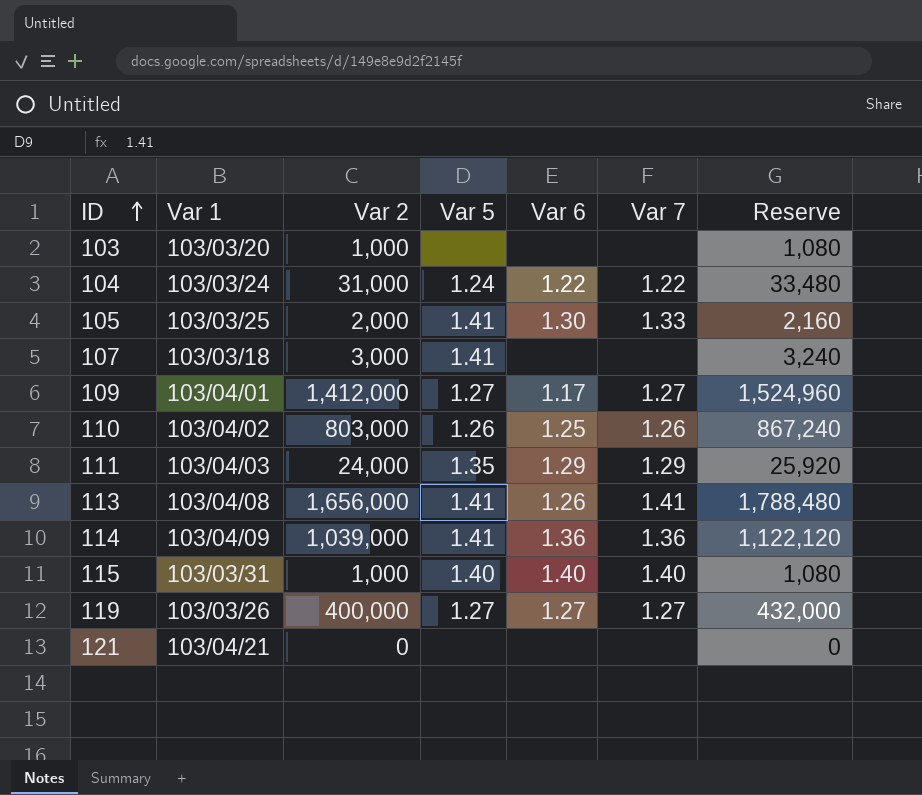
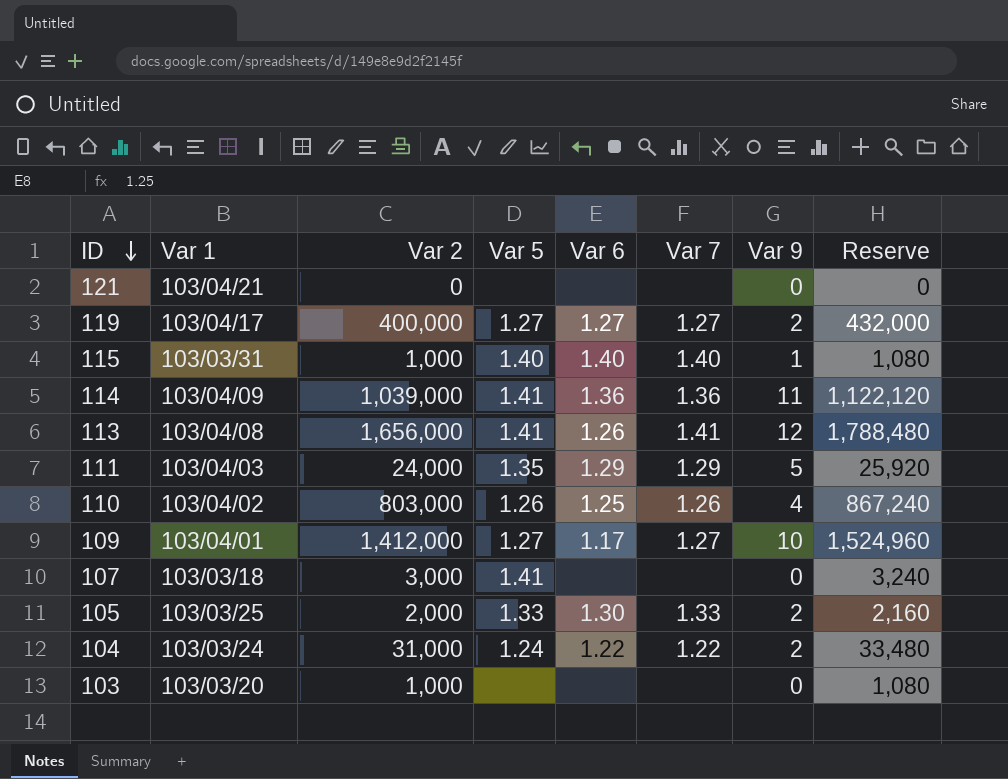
row order: ID ascending -> ID descending
column Var 9 | position: none -> 7
119 | Var 1: 103/03/26 -> 103/04/17
105 | Var 5: 1.41 -> 1.33

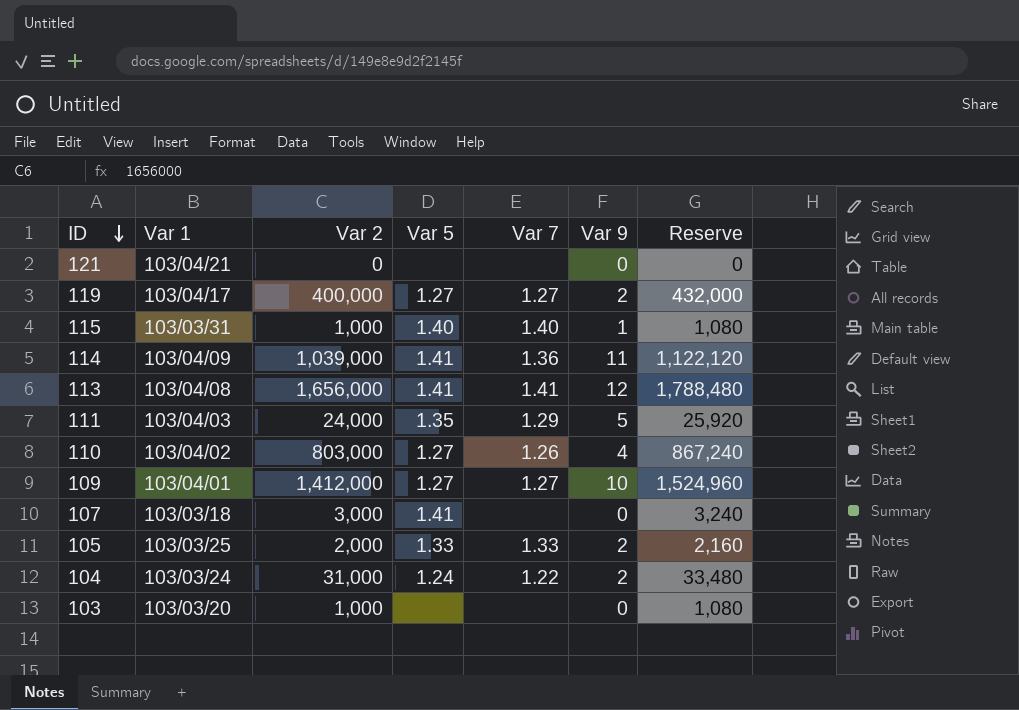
column Var 6 | position: 5 -> none
110 | Var 5: 1.26 -> 1.27

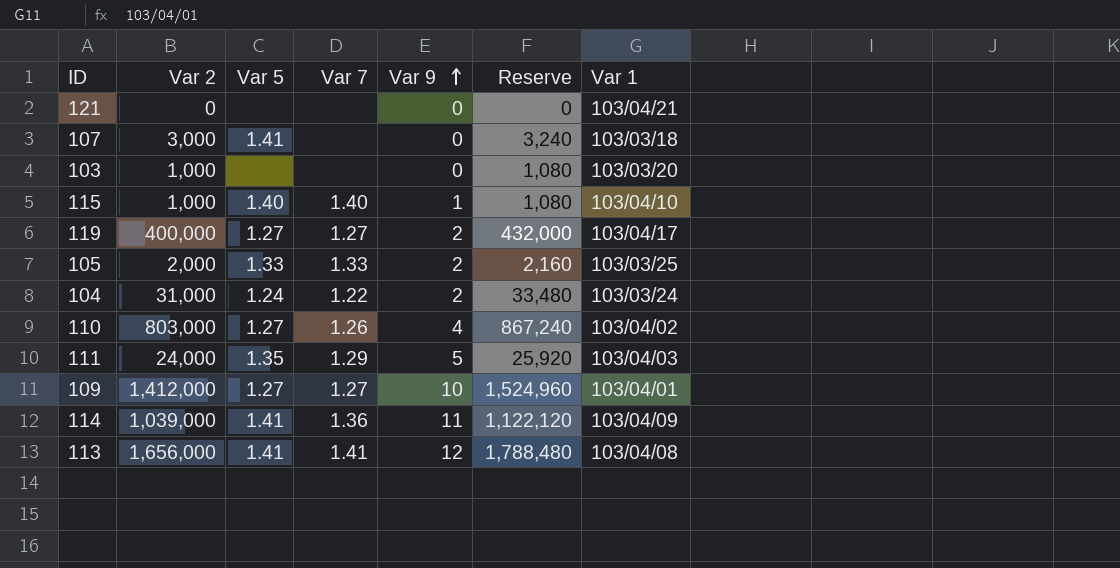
row order: ID descending -> Var 9 ascending
column Var 1 | position: 2 -> 7
115 | Var 1: 103/03/31 -> 103/04/10

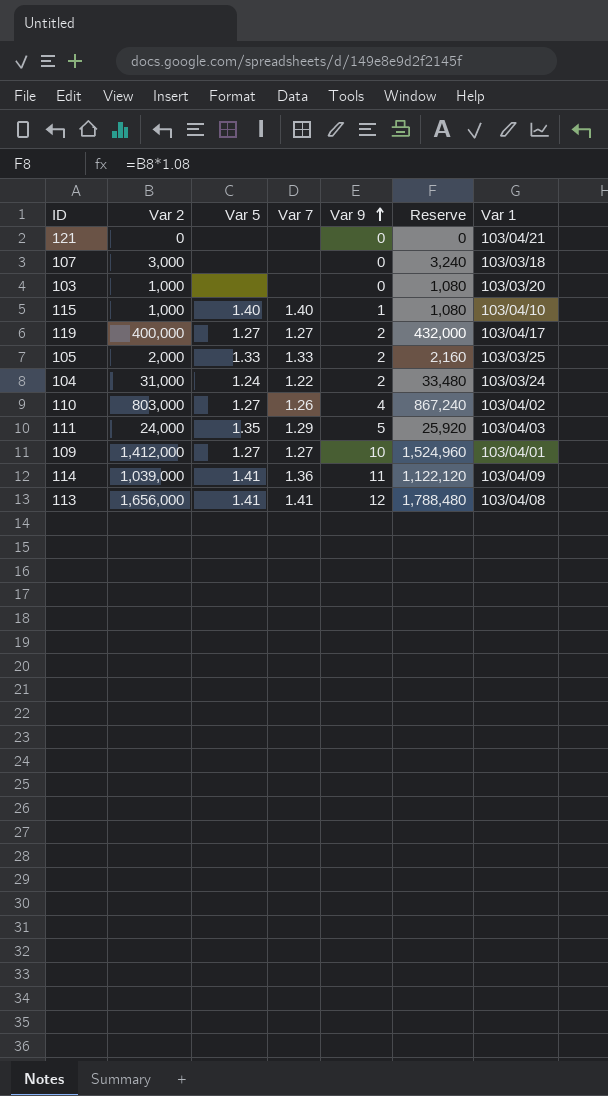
107 | Var 5: 1.41 -> none

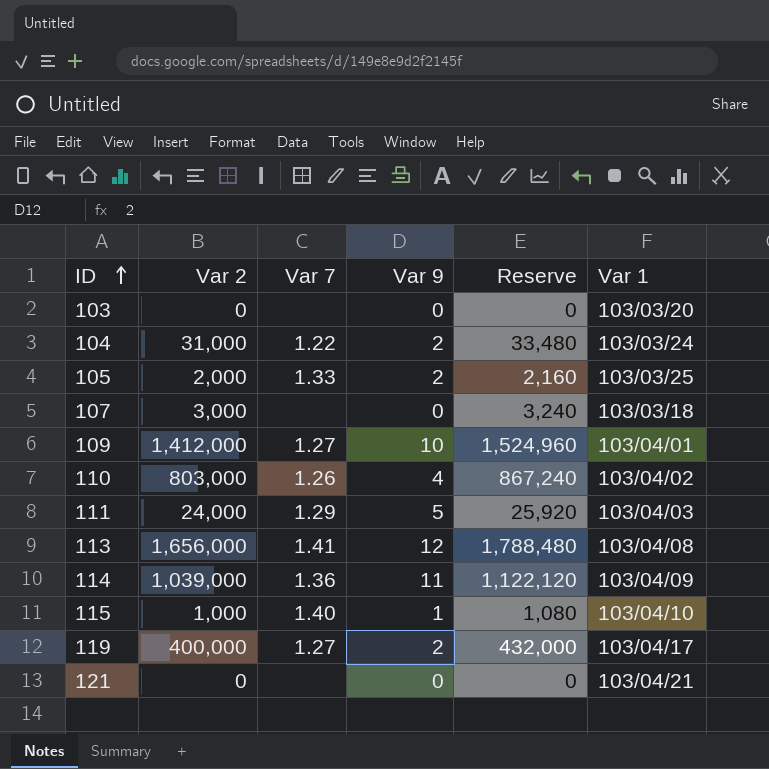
row order: Var 9 ascending -> ID ascending
column Var 5 | position: 3 -> none
103 | Var 2: 1,000 -> 0
103 | Reserve: 1,080 -> 0

